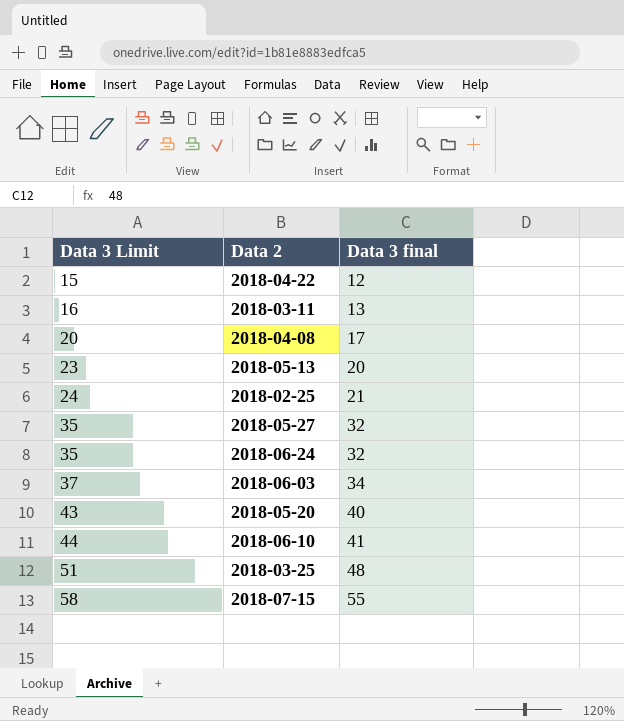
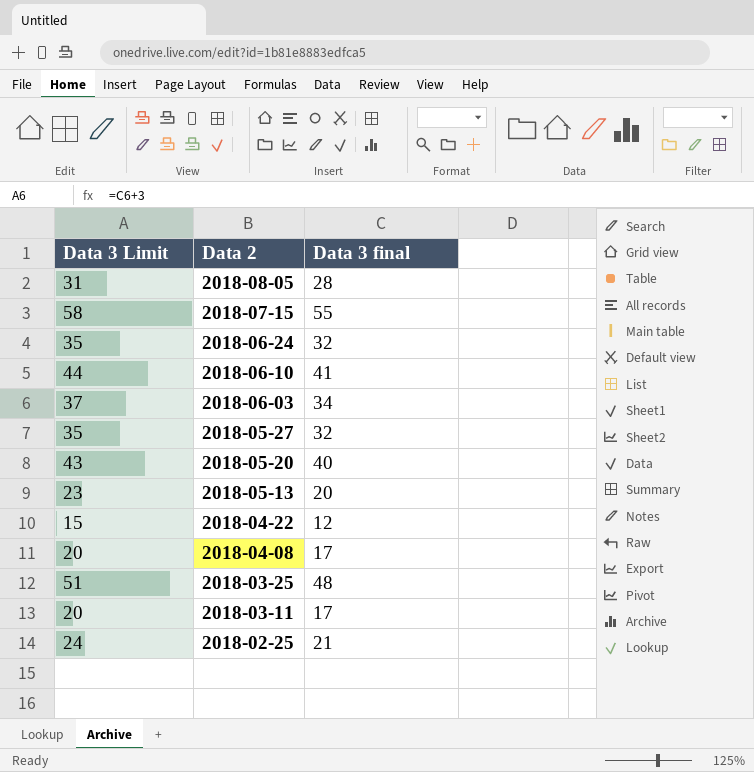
row order: Data 3 Limit ascending -> Data 2 descending
row 2018-08-05: none -> 31 | 28
2018-03-11 | Data 3 Limit: 16 -> 20
2018-03-11 | Data 3 final: 13 -> 17

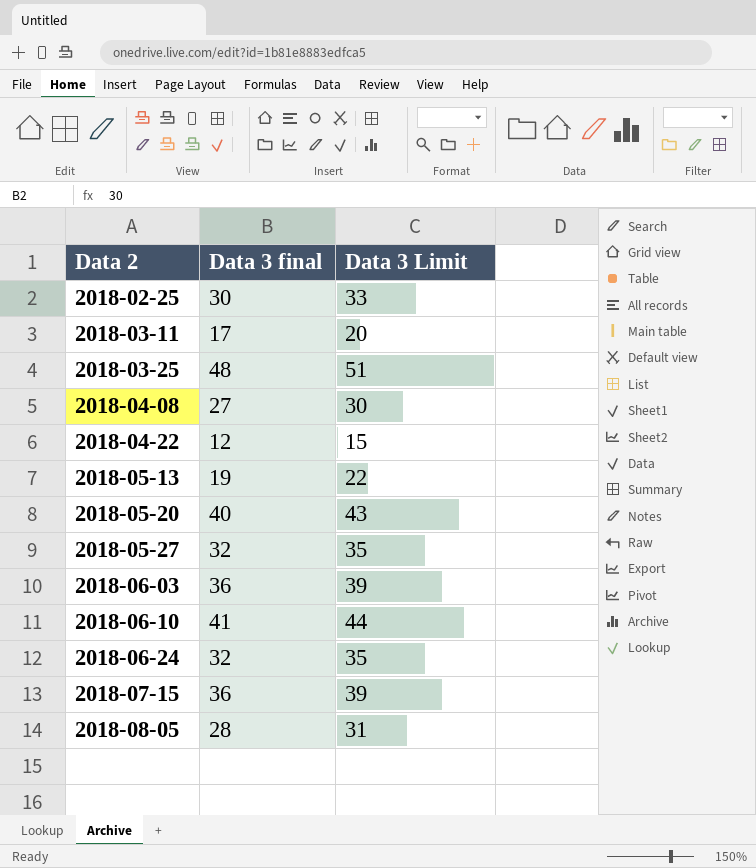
row order: Data 2 descending -> Data 2 ascending
column Data 3 Limit | position: 1 -> 3
2018-02-25 | Data 3 final: 21 -> 30
2018-02-25 | Data 3 Limit: 24 -> 33
2018-04-08 | Data 3 final: 17 -> 27
2018-04-08 | Data 3 Limit: 20 -> 30
2018-05-13 | Data 3 final: 20 -> 19
2018-05-13 | Data 3 Limit: 23 -> 22
2018-06-03 | Data 3 final: 34 -> 36
2018-06-03 | Data 3 Limit: 37 -> 39
2018-07-15 | Data 3 final: 55 -> 36
2018-07-15 | Data 3 Limit: 58 -> 39

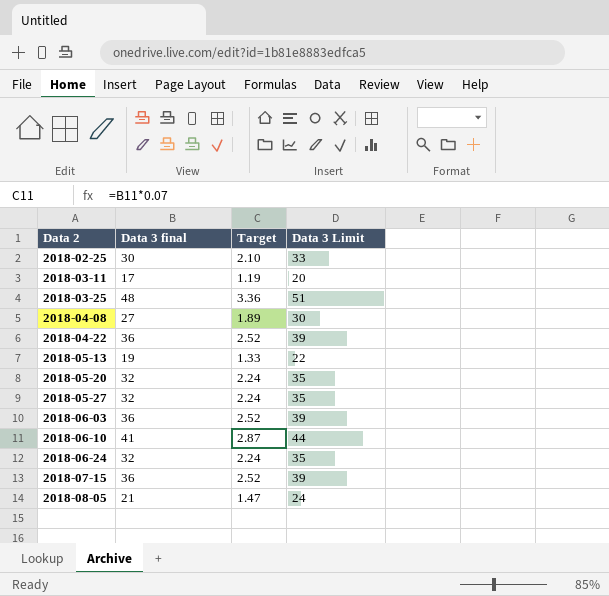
column Target | formula: none -> [Data 3 final] * 0.07
2018-04-22 | Data 3 final: 12 -> 36
2018-04-22 | Data 3 Limit: 15 -> 39
2018-05-20 | Data 3 final: 40 -> 32
2018-05-20 | Data 3 Limit: 43 -> 35
2018-08-05 | Data 3 final: 28 -> 21
2018-08-05 | Data 3 Limit: 31 -> 24

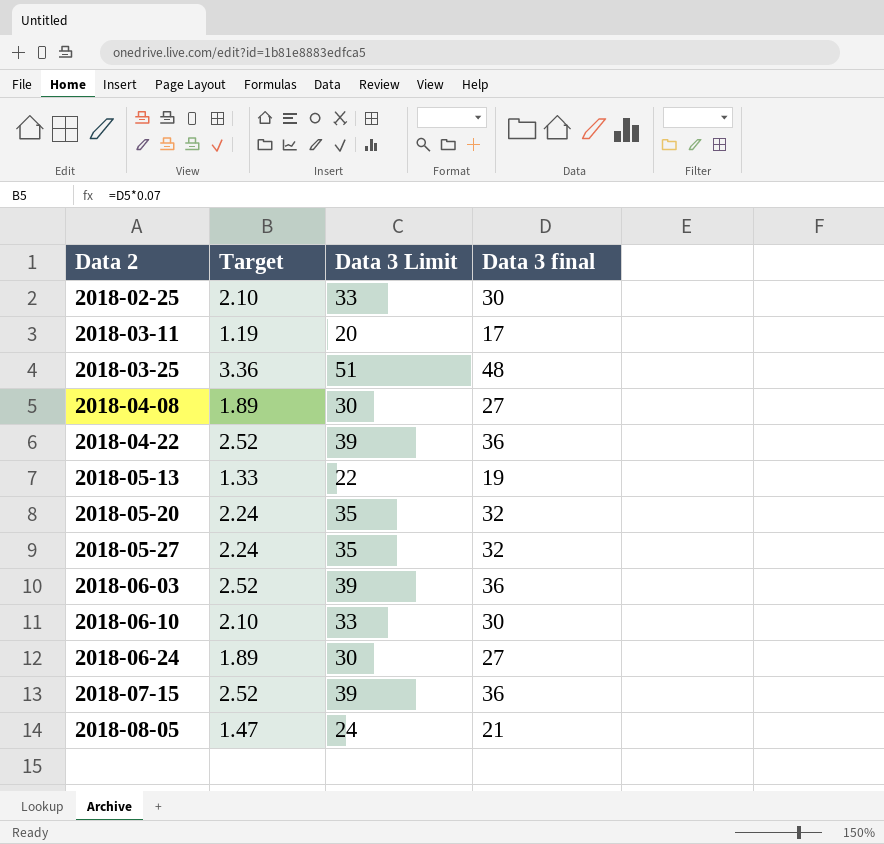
column Data 3 final | position: 2 -> 4
2018-06-10 | Target: 2.87 -> 2.10
2018-06-10 | Data 3 Limit: 44 -> 33
2018-06-10 | Data 3 final: 41 -> 30
2018-06-24 | Target: 2.24 -> 1.89
2018-06-24 | Data 3 Limit: 35 -> 30
2018-06-24 | Data 3 final: 32 -> 27

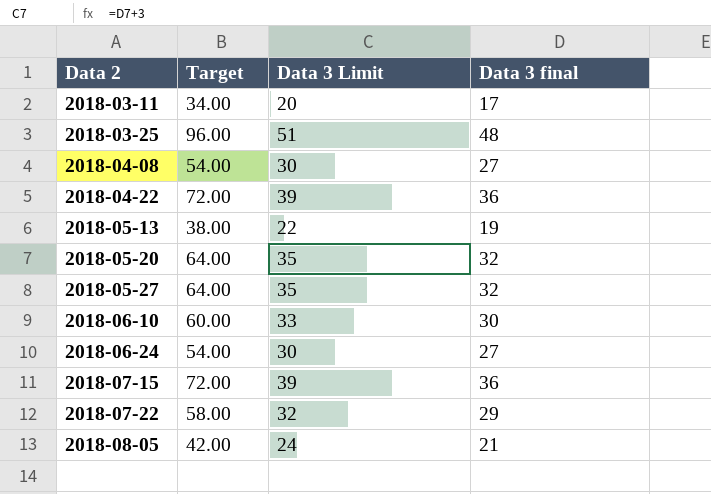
column Target | formula: [Data 3 final] * 0.07 -> [Data 3 final] * 2
row 2018-02-25: 2.10 | 33 | 30 -> none
row 2018-06-03: 2.52 | 39 | 36 -> none
row 2018-07-22: none -> 58.00 | 32 | 29

